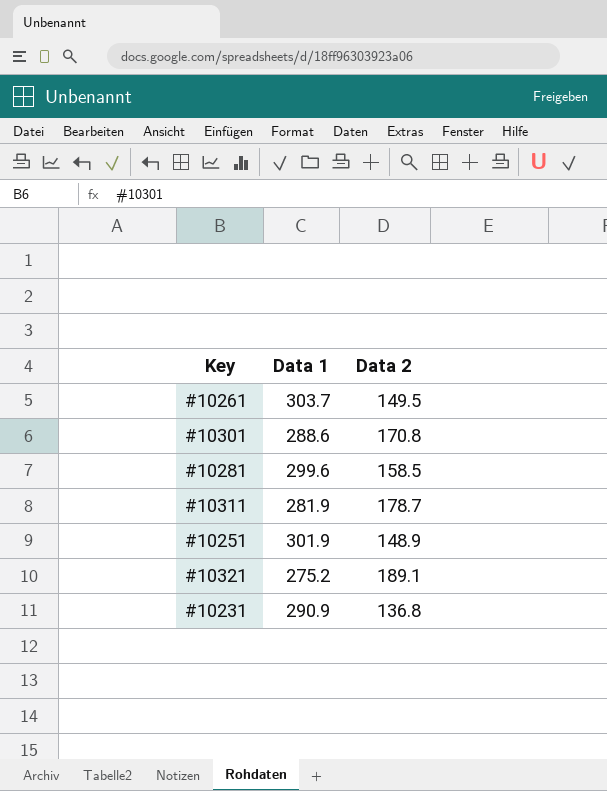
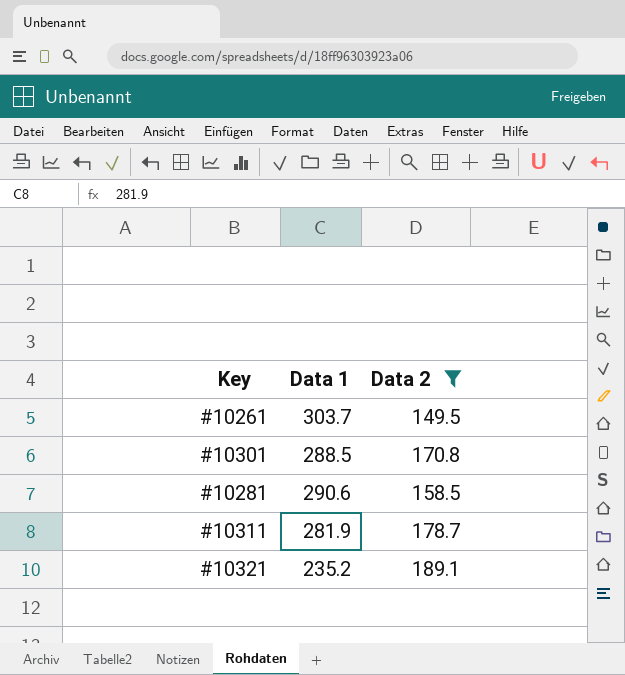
filter: none -> Data 2 >= 149.5
#10301 | Data 1: 288.6 -> 288.5
#10281 | Data 1: 299.6 -> 290.6
#10321 | Data 1: 275.2 -> 235.2

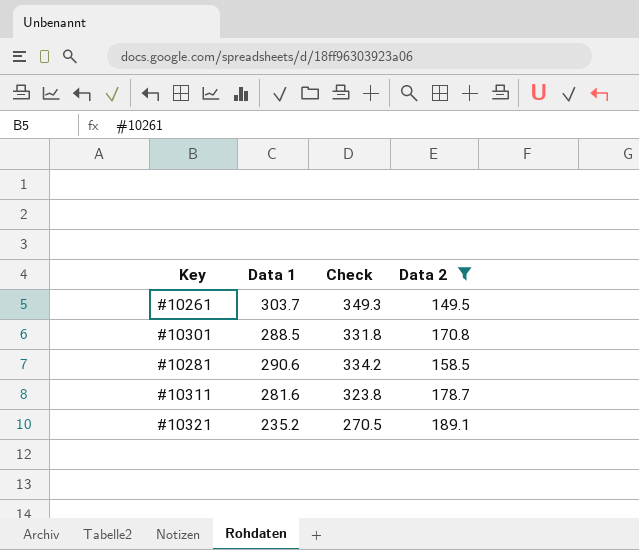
column Check | formula: none -> [Data 1] * 1.15
#10311 | Data 1: 281.9 -> 281.6

